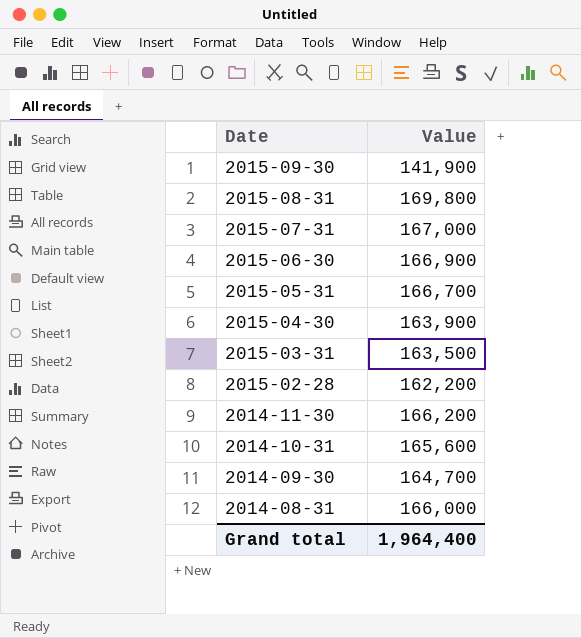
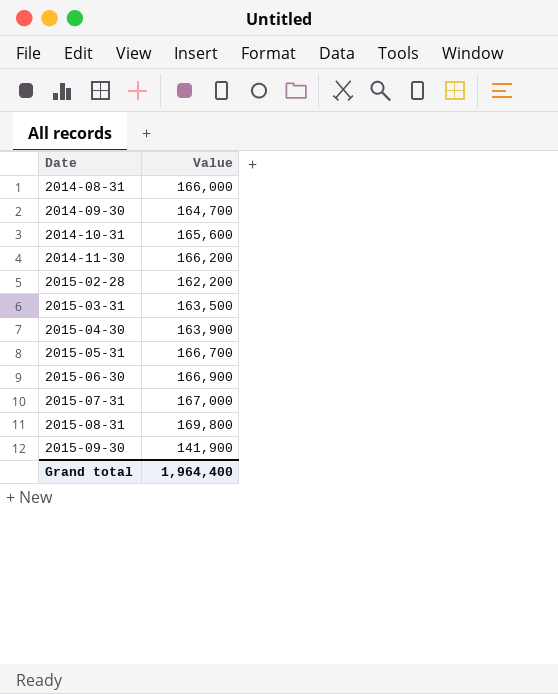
row order: Date descending -> Date ascending

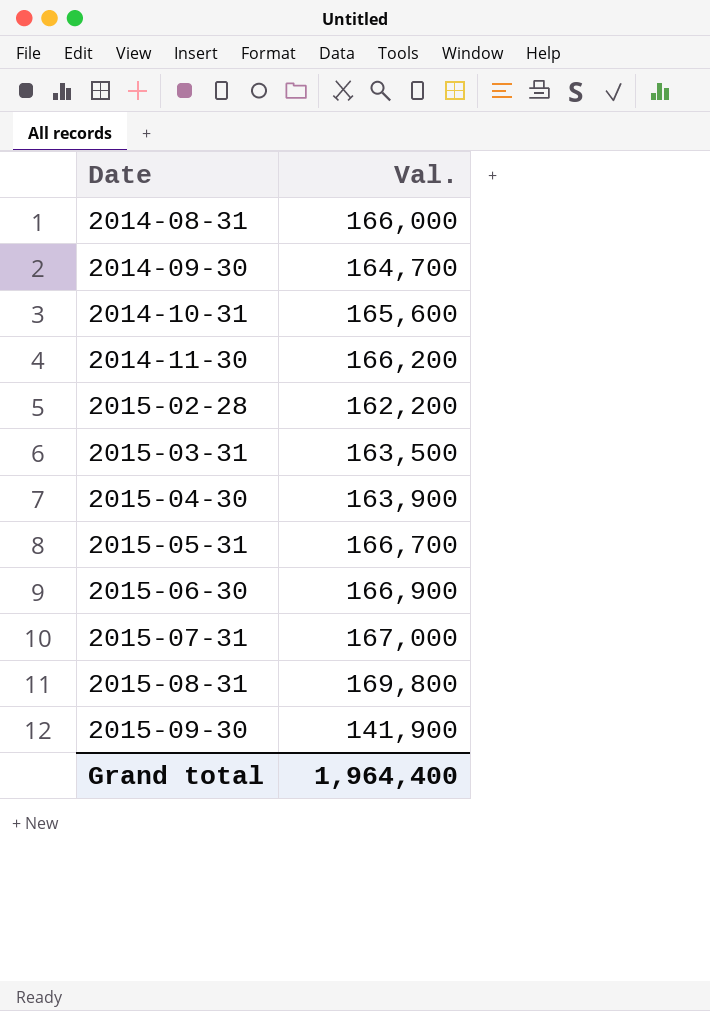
column name: Value -> Val.

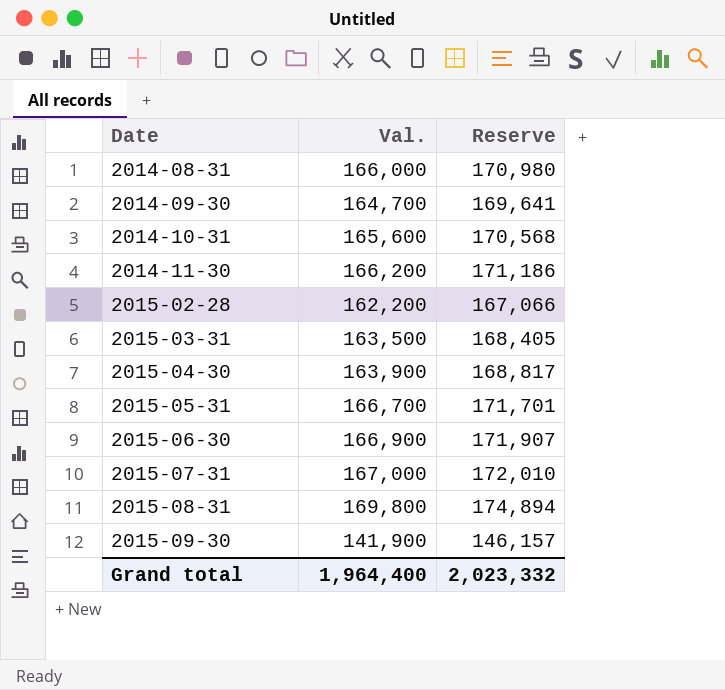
column Reserve | formula: none -> [Val.] * 1.03

